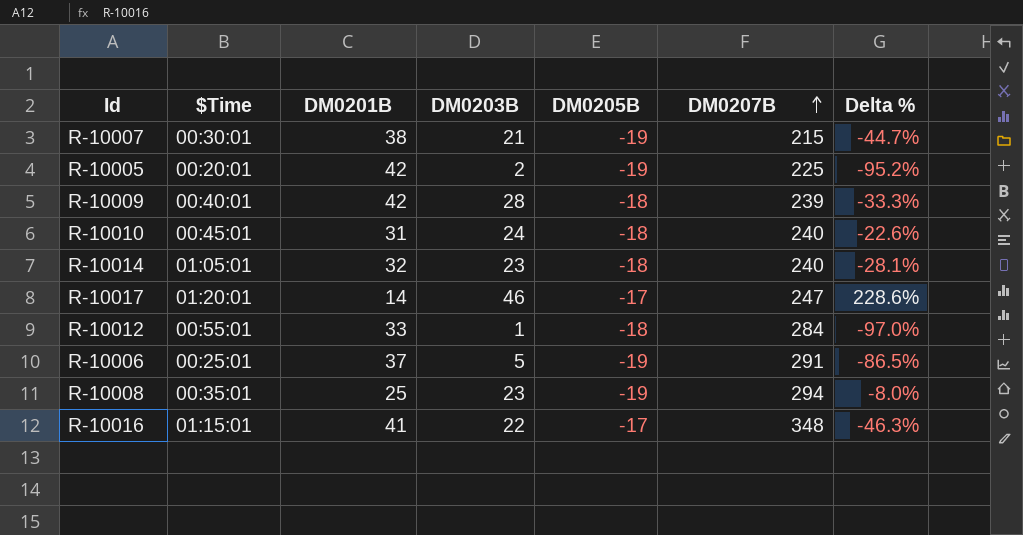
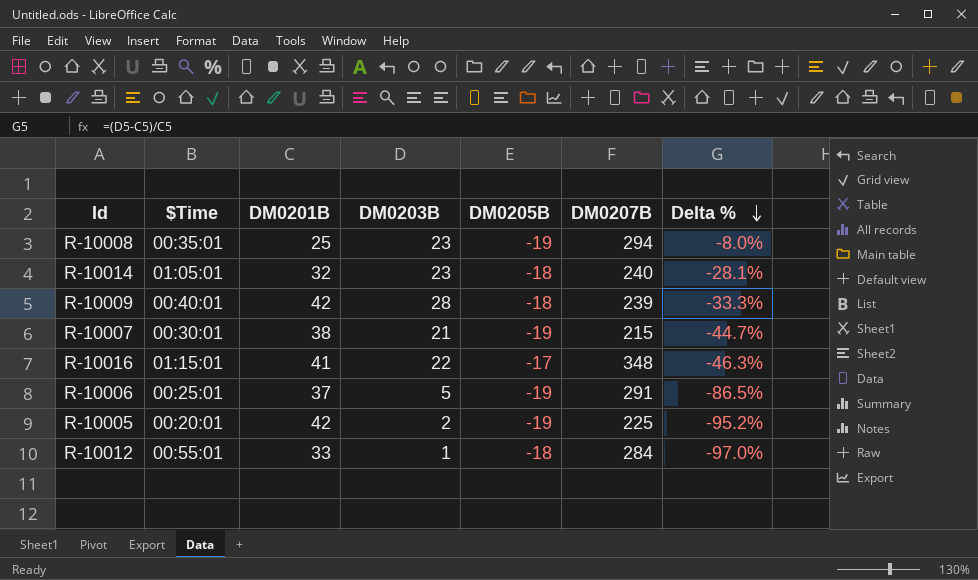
row order: DM0207B ascending -> Delta % descending
row R-10010: 00:45:01 | 31 | 24 | -18 | 240 | -22.6% -> none
row R-10017: 01:20:01 | 14 | 46 | -17 | 247 | 228.6% -> none

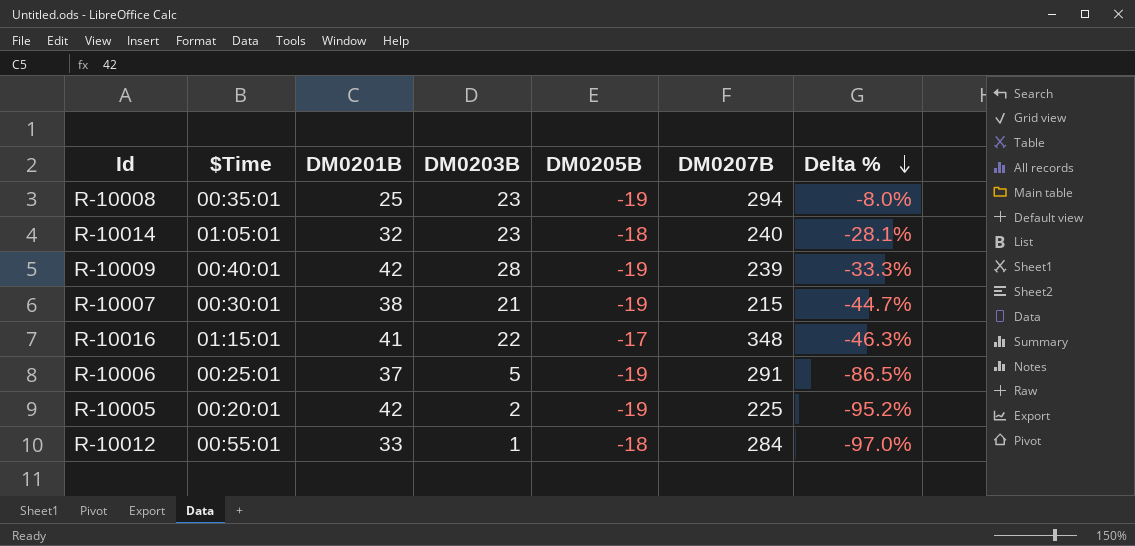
R-10009 | DM0205B: -18 -> -19

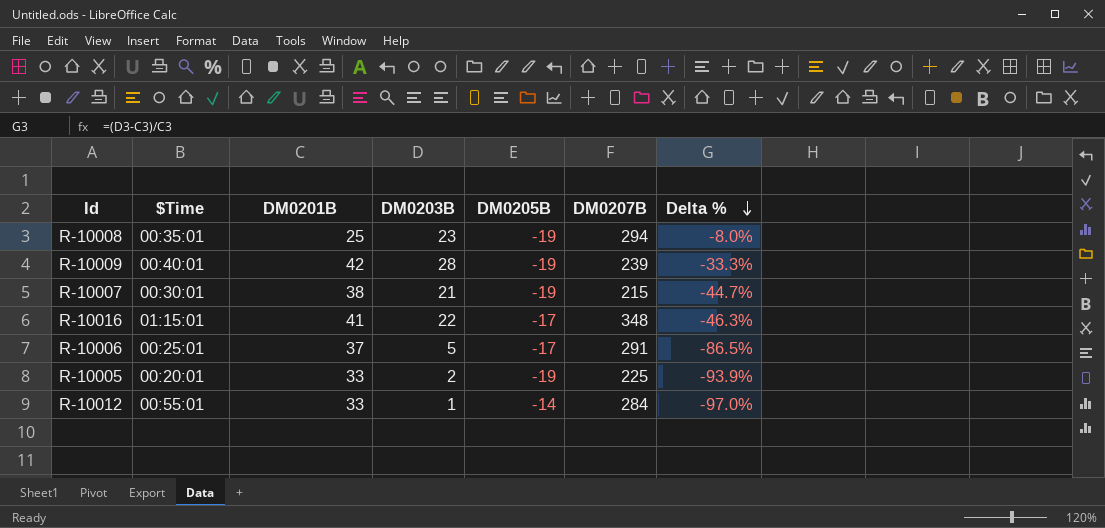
row R-10014: 01:05:01 | 32 | 23 | -18 | 240 | -28.1% -> none
R-10006 | DM0205B: -19 -> -17
R-10005 | DM0201B: 42 -> 33
R-10005 | Delta %: -95.2% -> -93.9%
R-10012 | DM0205B: -18 -> -14

